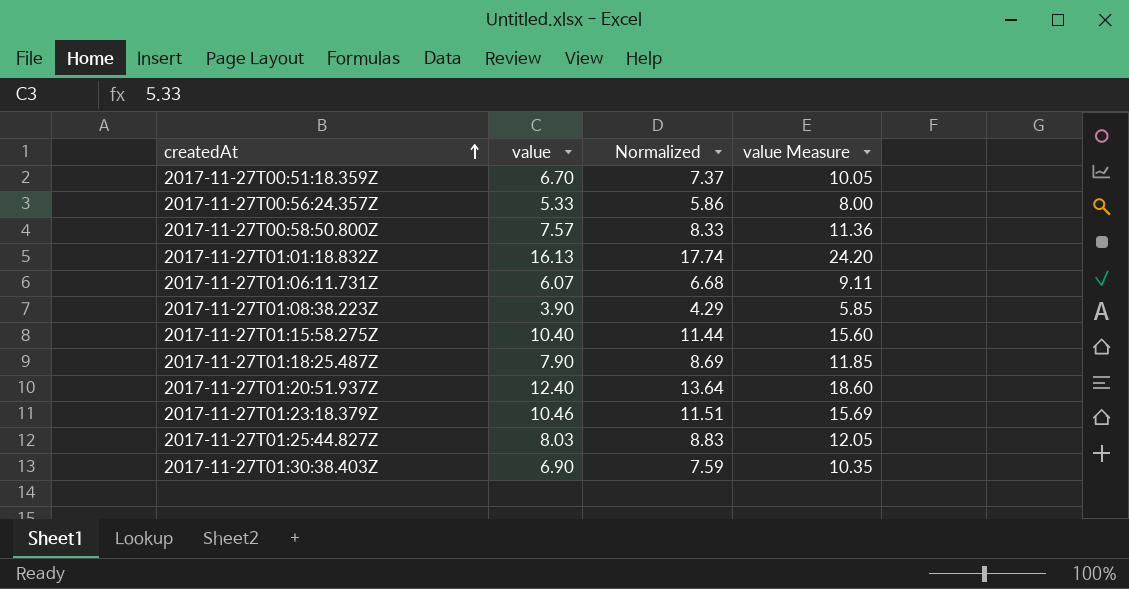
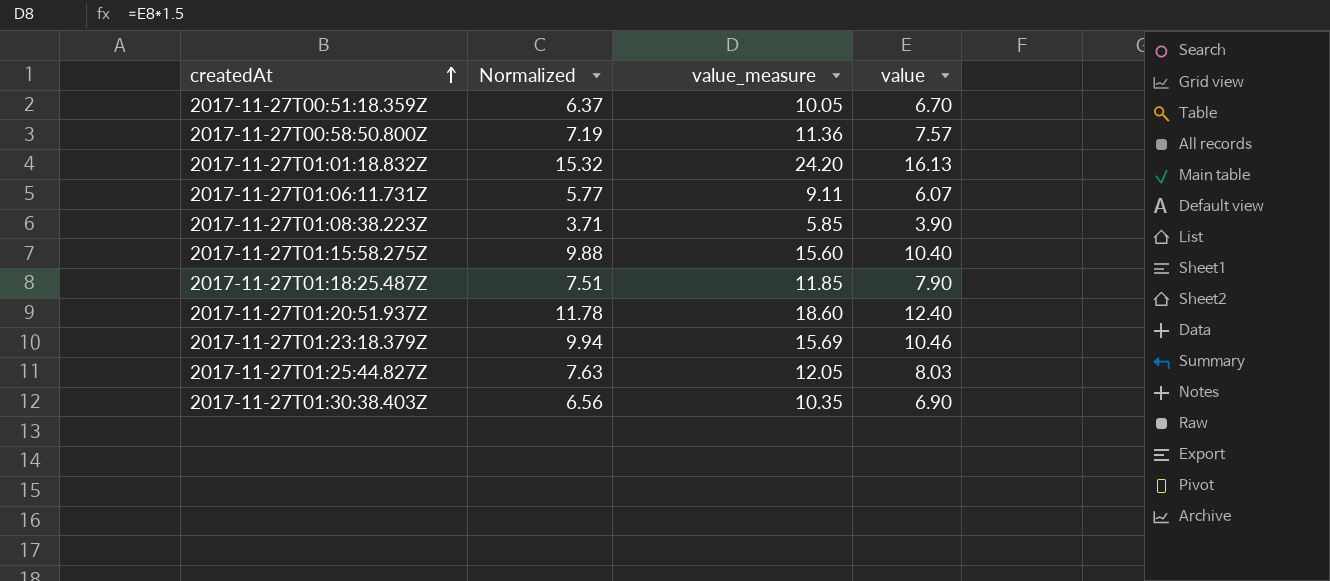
column Normalized | formula: [value] * 1.1 -> [value] * 0.95
column name: value Measure -> value_measure
column value | position: 2 -> 4
row 2017-11-27T00:56:24.357Z: 5.33 | 5.86 | 8.00 -> none

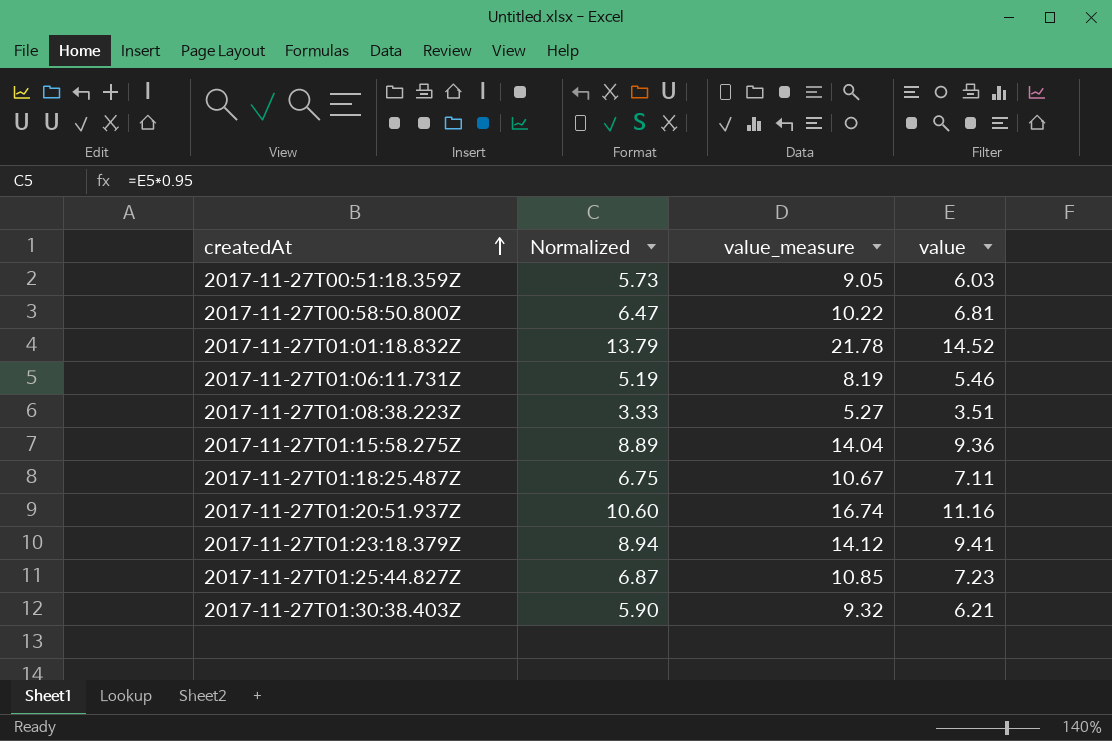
2017-11-27T00:51:18.359Z | Normalized: 6.37 -> 5.73
2017-11-27T00:51:18.359Z | value_measure: 10.05 -> 9.05
2017-11-27T00:51:18.359Z | value: 6.70 -> 6.03
2017-11-27T00:58:50.800Z | Normalized: 7.19 -> 6.47
2017-11-27T00:58:50.800Z | value_measure: 11.36 -> 10.22
2017-11-27T00:58:50.800Z | value: 7.57 -> 6.81
2017-11-27T01:01:18.832Z | Normalized: 15.32 -> 13.79
2017-11-27T01:01:18.832Z | value_measure: 24.20 -> 21.78
2017-11-27T01:01:18.832Z | value: 16.13 -> 14.52
2017-11-27T01:06:11.731Z | Normalized: 5.77 -> 5.19
2017-11-27T01:06:11.731Z | value_measure: 9.11 -> 8.19
2017-11-27T01:06:11.731Z | value: 6.07 -> 5.46
2017-11-27T01:08:38.223Z | Normalized: 3.71 -> 3.33
2017-11-27T01:08:38.223Z | value_measure: 5.85 -> 5.27
2017-11-27T01:08:38.223Z | value: 3.90 -> 3.51
2017-11-27T01:15:58.275Z | Normalized: 9.88 -> 8.89
2017-11-27T01:15:58.275Z | value_measure: 15.60 -> 14.04
2017-11-27T01:15:58.275Z | value: 10.40 -> 9.36
2017-11-27T01:18:25.487Z | Normalized: 7.51 -> 6.75
2017-11-27T01:18:25.487Z | value_measure: 11.85 -> 10.67
2017-11-27T01:18:25.487Z | value: 7.90 -> 7.11
2017-11-27T01:20:51.937Z | Normalized: 11.78 -> 10.60
2017-11-27T01:20:51.937Z | value_measure: 18.60 -> 16.74
2017-11-27T01:20:51.937Z | value: 12.40 -> 11.16
2017-11-27T01:23:18.379Z | Normalized: 9.94 -> 8.94
2017-11-27T01:23:18.379Z | value_measure: 15.69 -> 14.12
2017-11-27T01:23:18.379Z | value: 10.46 -> 9.41
2017-11-27T01:25:44.827Z | Normalized: 7.63 -> 6.87
2017-11-27T01:25:44.827Z | value_measure: 12.05 -> 10.85
2017-11-27T01:25:44.827Z | value: 8.03 -> 7.23
2017-11-27T01:30:38.403Z | Normalized: 6.56 -> 5.90
2017-11-27T01:30:38.403Z | value_measure: 10.35 -> 9.32
2017-11-27T01:30:38.403Z | value: 6.90 -> 6.21

